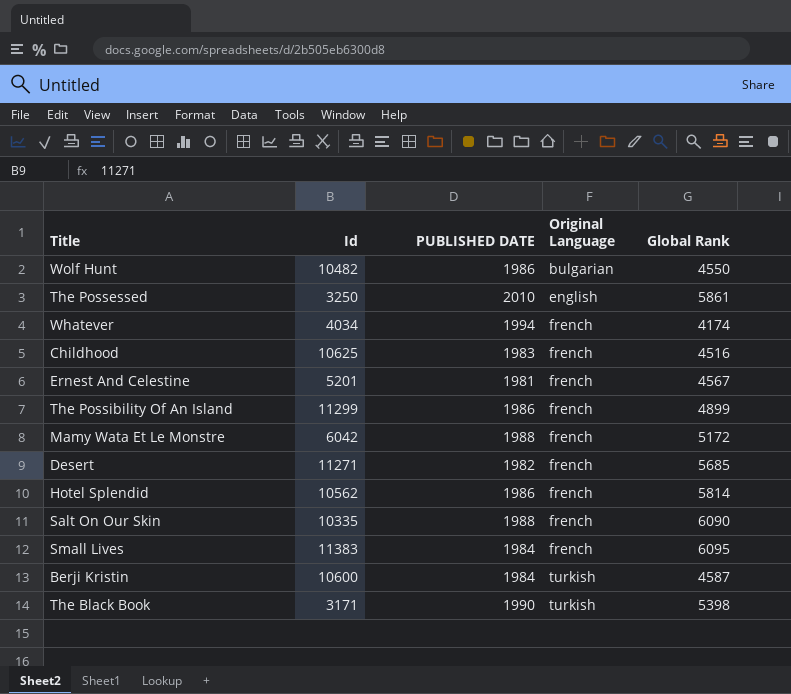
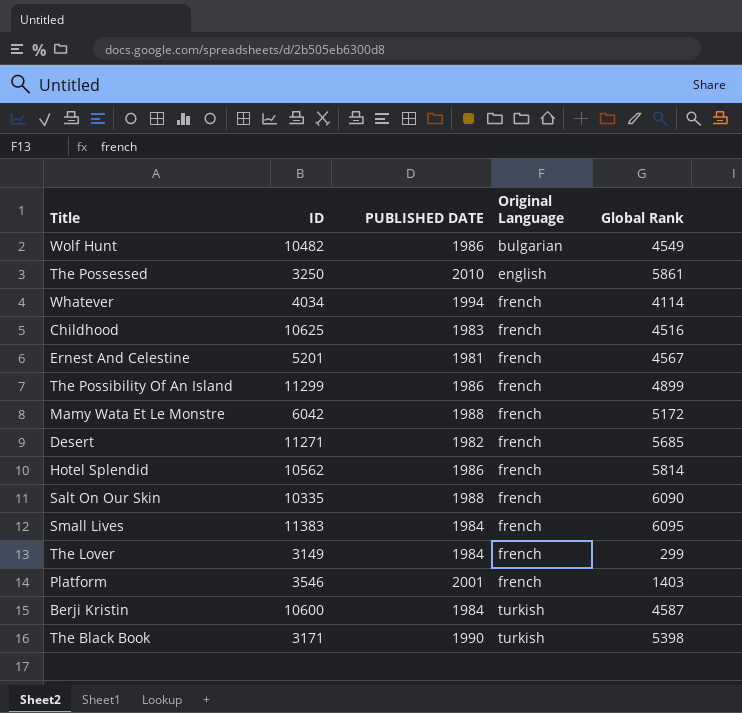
column name: Id -> ID
Wolf Hunt | Global Rank: 4550 -> 4549
Whatever | Global Rank: 4174 -> 4114
row The Lover: none -> 3149 | 1984 | french | 299
row Platform: none -> 3546 | 2001 | french | 1403

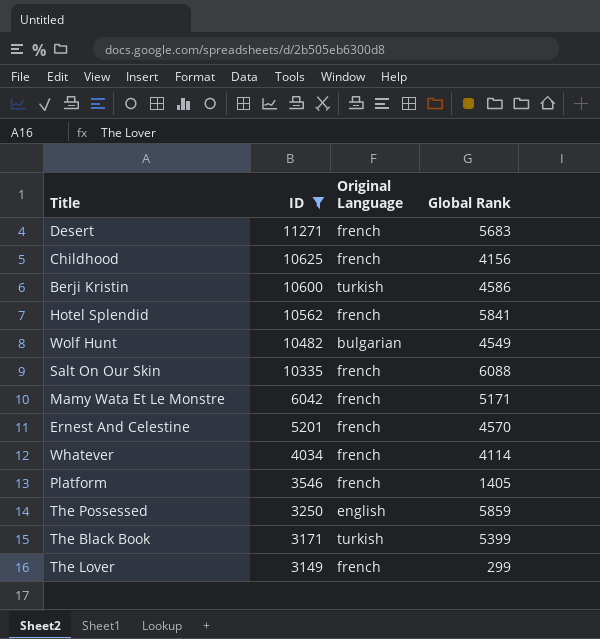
filter: none -> ID <= 11271
row order: Original Language ascending -> ID descending
column PUBLISHED DATE | position: 3 -> none
Desert | Global Rank: 5685 -> 5683
Childhood | Global Rank: 4516 -> 4156
Berji Kristin | Global Rank: 4587 -> 4586
Hotel Splendid | Global Rank: 5814 -> 5841
Salt On Our Skin | Global Rank: 6090 -> 6088
Mamy Wata Et Le Monstre | Global Rank: 5172 -> 5171
Ernest And Celestine | Global Rank: 4567 -> 4570
Platform | Global Rank: 1403 -> 1405
The Possessed | Global Rank: 5861 -> 5859
The Black Book | Global Rank: 5398 -> 5399

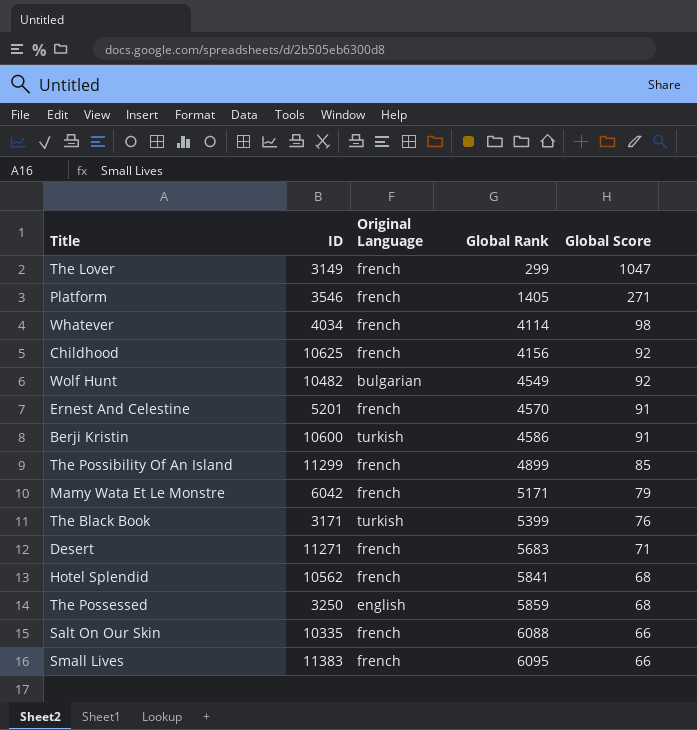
filter: ID <= 11271 -> none
row order: ID descending -> Global Rank ascending
column Global Score | position: none -> 5

